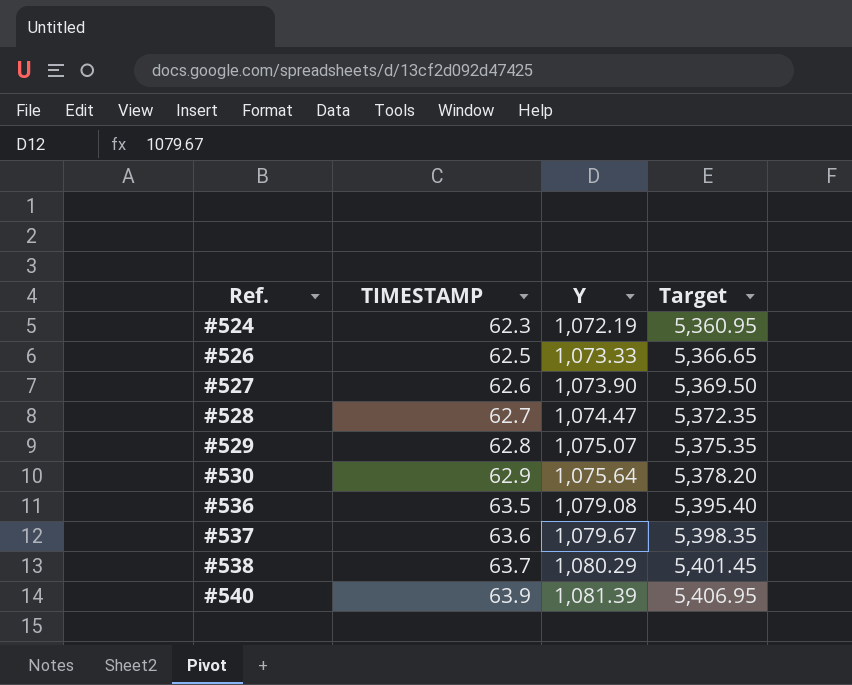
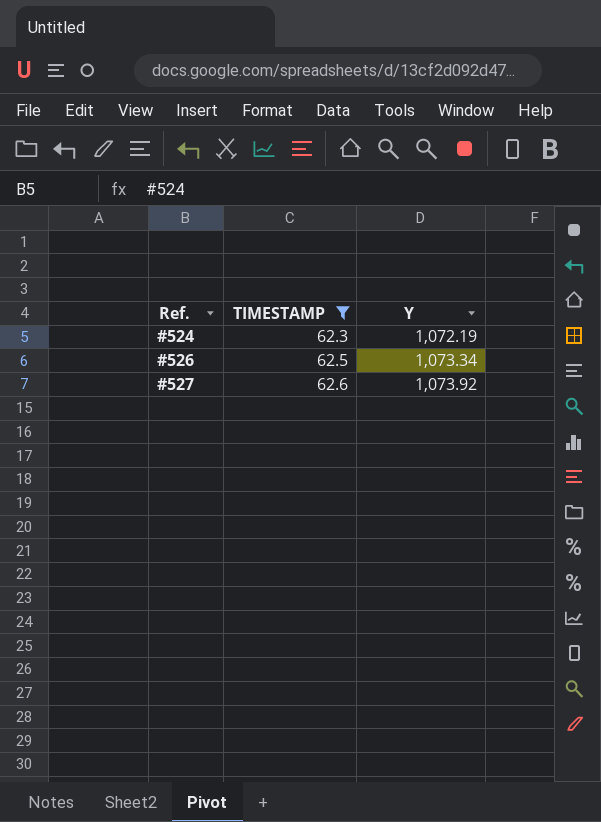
filter: none -> TIMESTAMP <= 62.6
column Target | formula: [Y] * 5 -> none
#526 | Y: 1,073.33 -> 1,073.34
#527 | Y: 1,073.90 -> 1,073.92

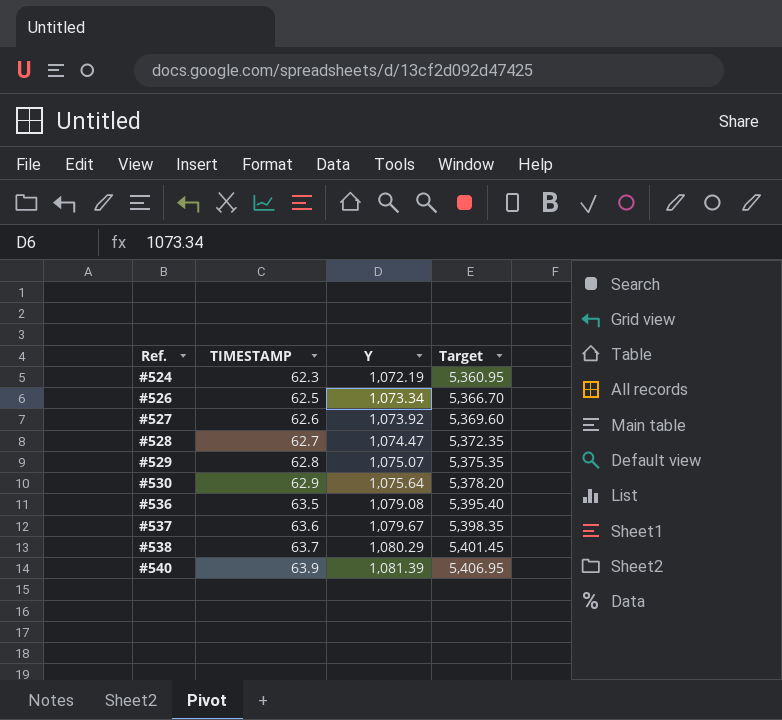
filter: TIMESTAMP <= 62.6 -> none
column Target | formula: none -> [Y] * 5

